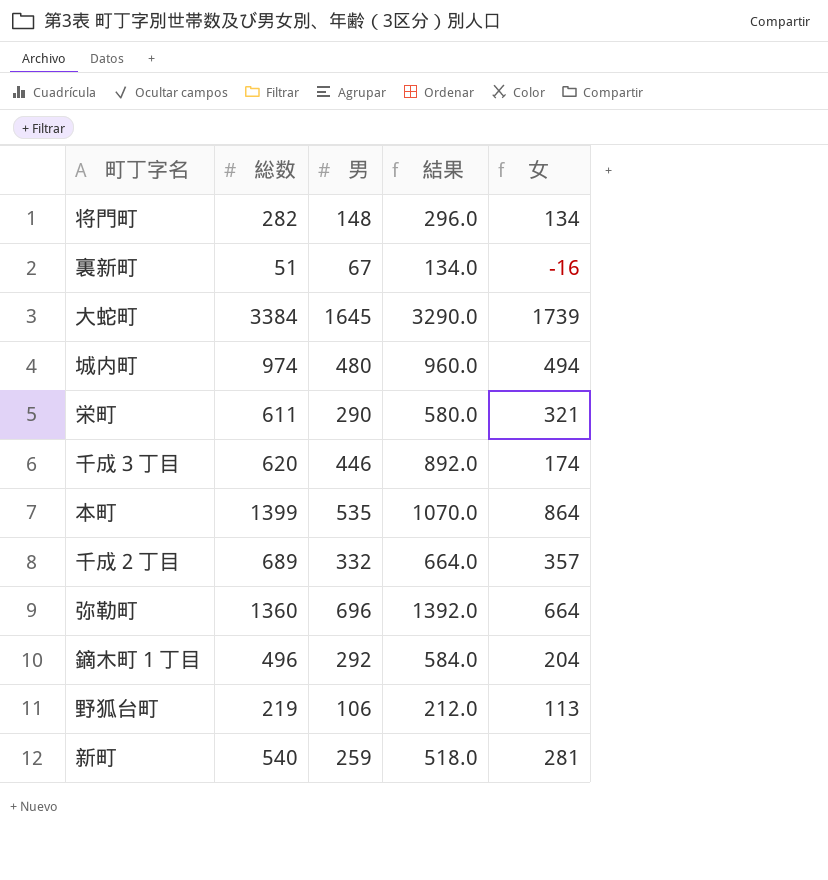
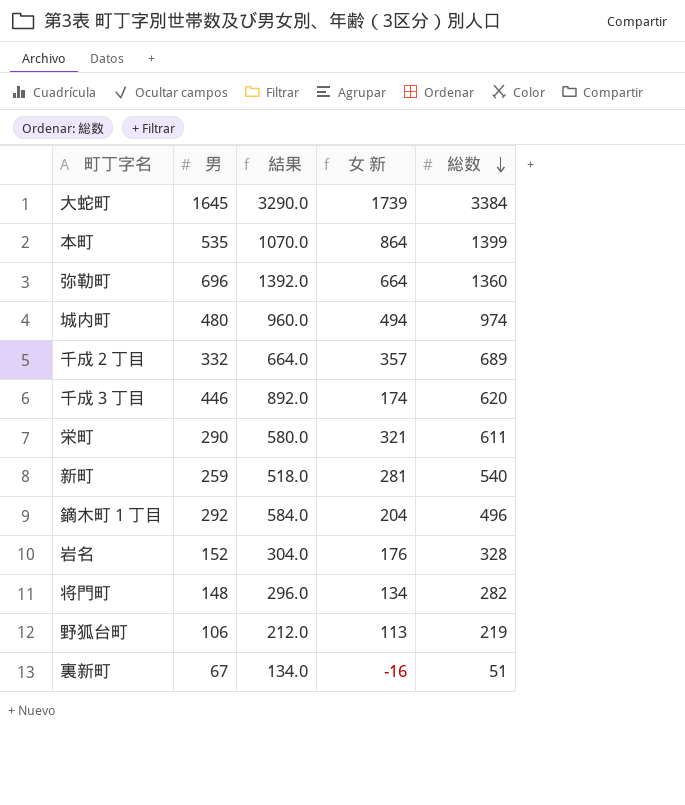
row order: none -> 総数 descending
column name: 女 -> 女 新
column 総数 | position: 2 -> 5
row 岩名: none -> 152 | 304.0 | 176 | 328

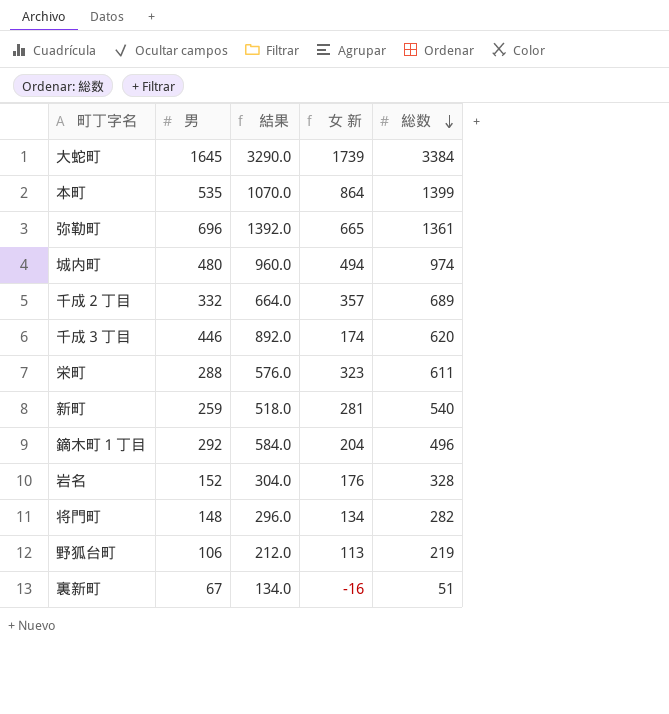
弥勒町 | 女 新: 664 -> 665
弥勒町 | 総数: 1360 -> 1361
栄町 | 男: 290 -> 288
栄町 | 結果: 580.0 -> 576.0
栄町 | 女 新: 321 -> 323

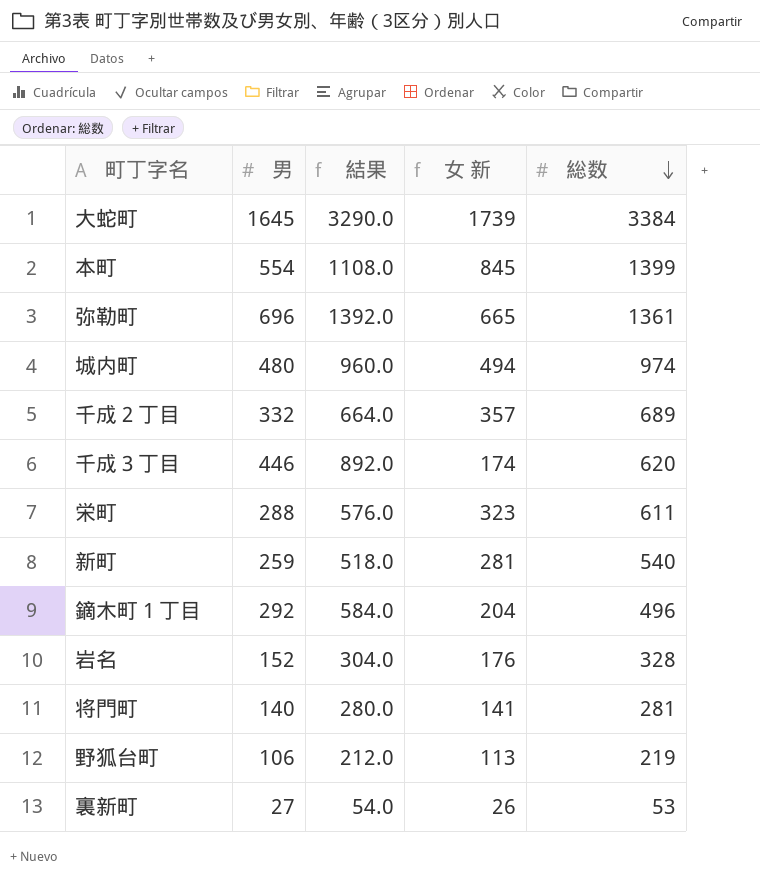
本町 | 男: 535 -> 554
本町 | 結果: 1070.0 -> 1108.0
本町 | 女 新: 864 -> 845
将門町 | 男: 148 -> 140
将門町 | 結果: 296.0 -> 280.0
将門町 | 女 新: 134 -> 141
将門町 | 総数: 282 -> 281
裏新町 | 男: 67 -> 27
裏新町 | 結果: 134.0 -> 54.0
裏新町 | 女 新: -16 -> 26
裏新町 | 総数: 51 -> 53

